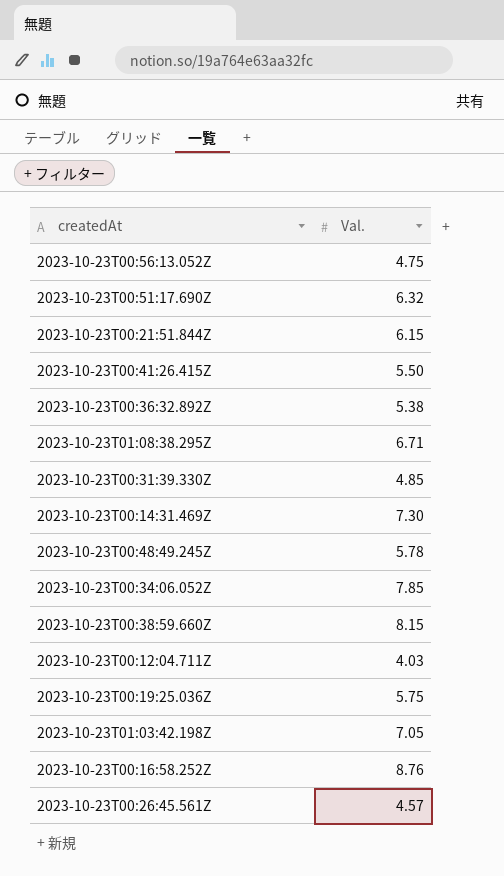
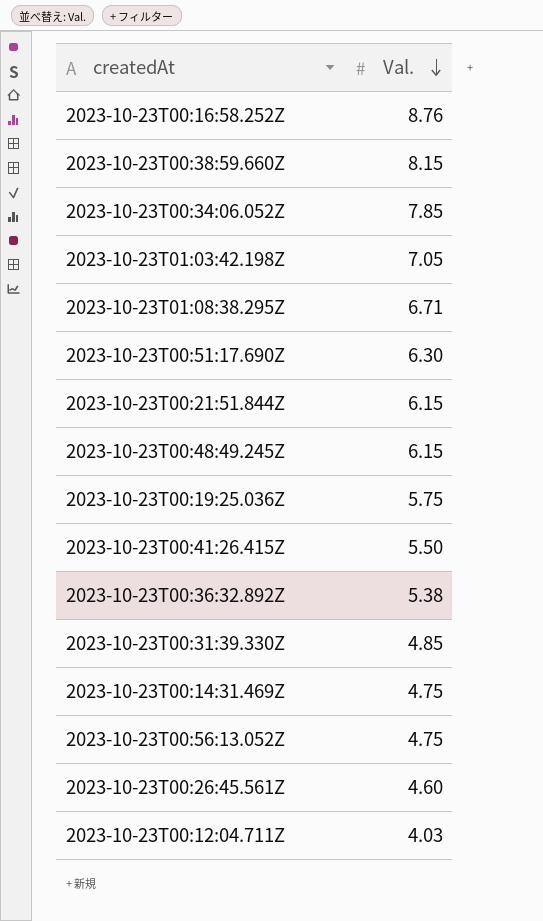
row order: none -> Val. descending
2023-10-23T00:51:17.690Z | Val.: 6.32 -> 6.30
2023-10-23T00:48:49.245Z | Val.: 5.78 -> 6.15
2023-10-23T00:14:31.469Z | Val.: 7.30 -> 4.75
2023-10-23T00:26:45.561Z | Val.: 4.57 -> 4.60

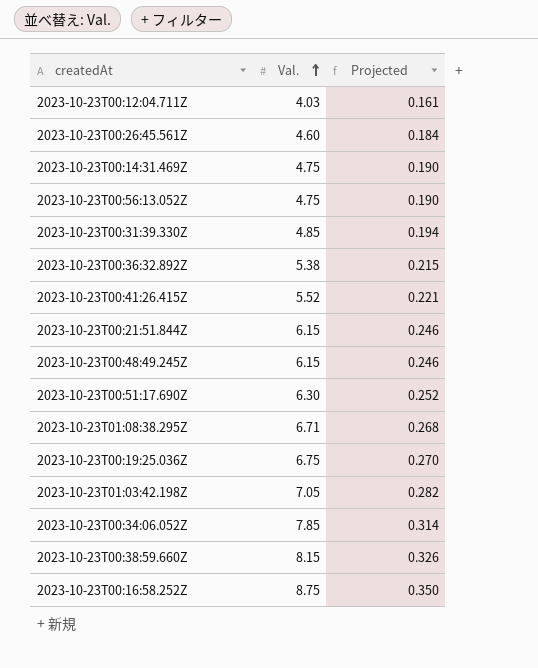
row order: Val. descending -> Val. ascending
column Projected | formula: none -> [Val.] * 0.04
2023-10-23T00:41:26.415Z | Val.: 5.50 -> 5.52
2023-10-23T00:19:25.036Z | Val.: 5.75 -> 6.75
2023-10-23T00:16:58.252Z | Val.: 8.76 -> 8.75

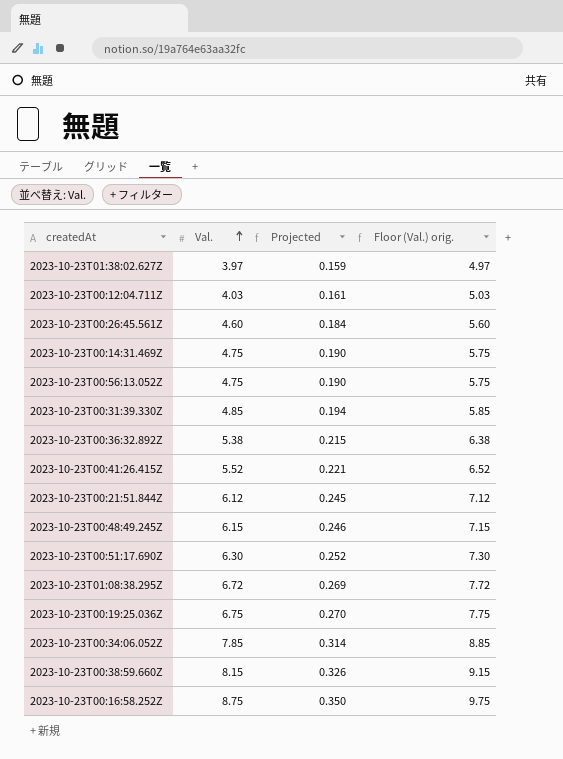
column Floor (Val.) orig. | formula: none -> [Val.] + 1
row 2023-10-23T01:03:42.198Z: 7.05 | 0.282 -> none
row 2023-10-23T01:38:02.627Z: none -> 3.97 | 0.159 | 4.97
2023-10-23T00:21:51.844Z | Val.: 6.15 -> 6.12
2023-10-23T00:21:51.844Z | Projected: 0.246 -> 0.245
2023-10-23T01:08:38.295Z | Val.: 6.71 -> 6.72
2023-10-23T01:08:38.295Z | Projected: 0.268 -> 0.269

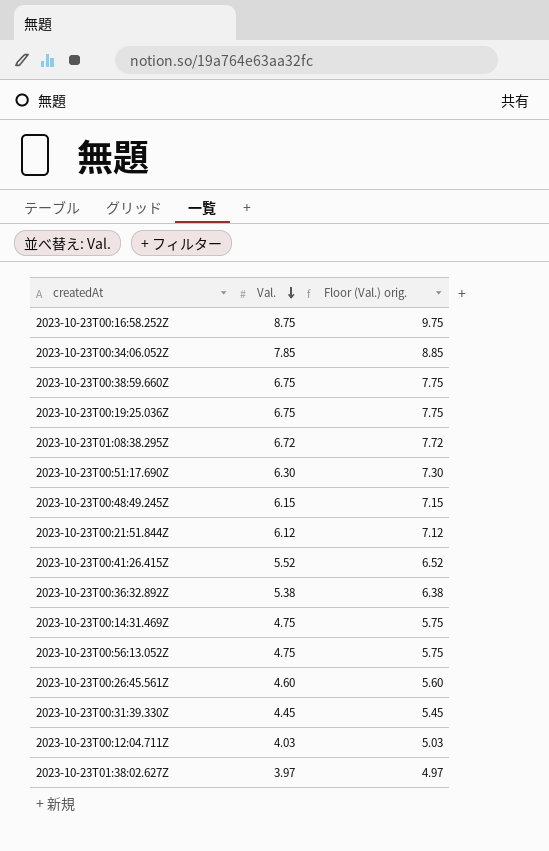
row order: Val. ascending -> Val. descending
column Projected | formula: [Val.] * 0.04 -> none
2023-10-23T00:38:59.660Z | Val.: 8.15 -> 6.75
2023-10-23T00:38:59.660Z | Floor (Val.) orig.: 9.15 -> 7.75
2023-10-23T00:31:39.330Z | Val.: 4.85 -> 4.45
2023-10-23T00:31:39.330Z | Floor (Val.) orig.: 5.85 -> 5.45

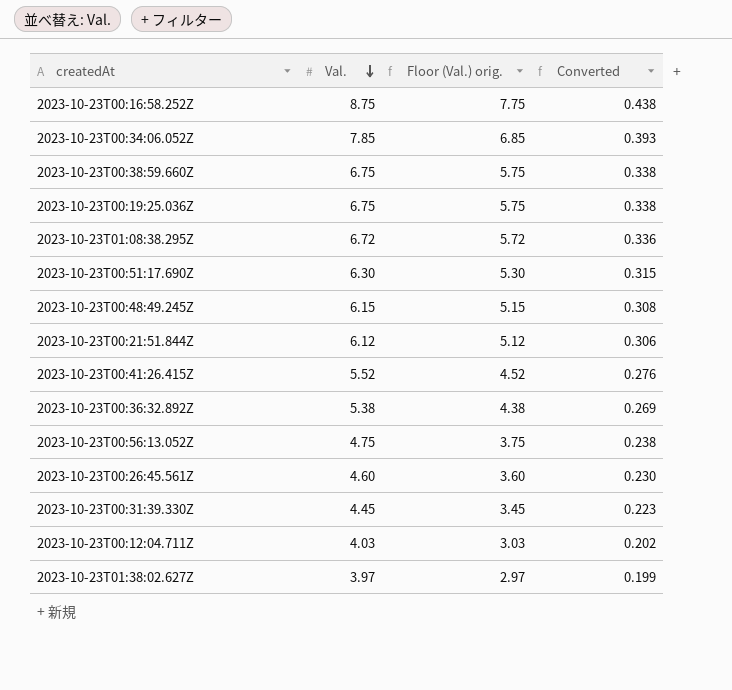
column Floor (Val.) orig. | formula: [Val.] + 1 -> [Val.] - 1
column Converted | formula: none -> [Val.] * 0.05
row 2023-10-23T00:14:31.469Z: 4.75 | 5.75 -> none

